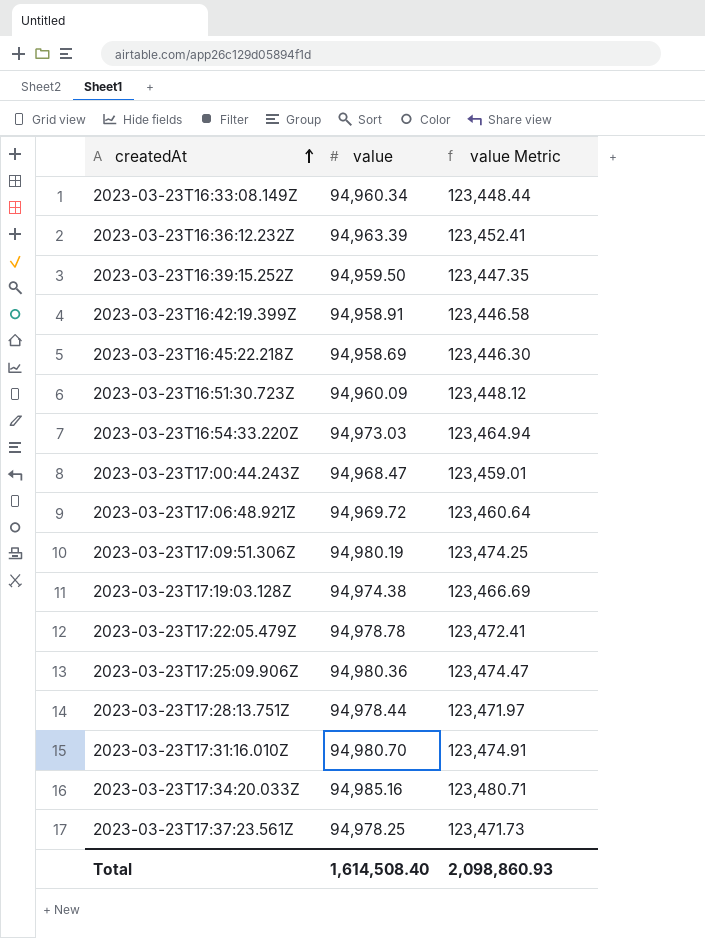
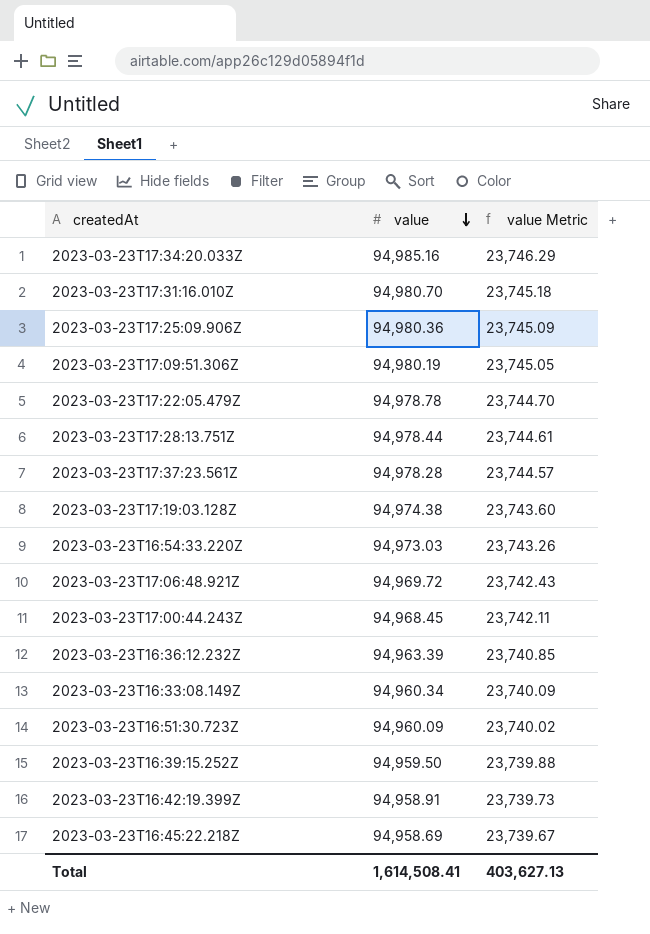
row order: createdAt ascending -> value descending
column value Metric | formula: [value] * 1.3 -> [value] * 0.25
2023-03-23T17:37:23.561Z | value: 94,978.25 -> 94,978.28
2023-03-23T17:00:44.243Z | value: 94,968.47 -> 94,968.45
Total | value: 1,614,508.40 -> 1,614,508.41
Total | value Metric: 2,098,860.93 -> 403,627.13

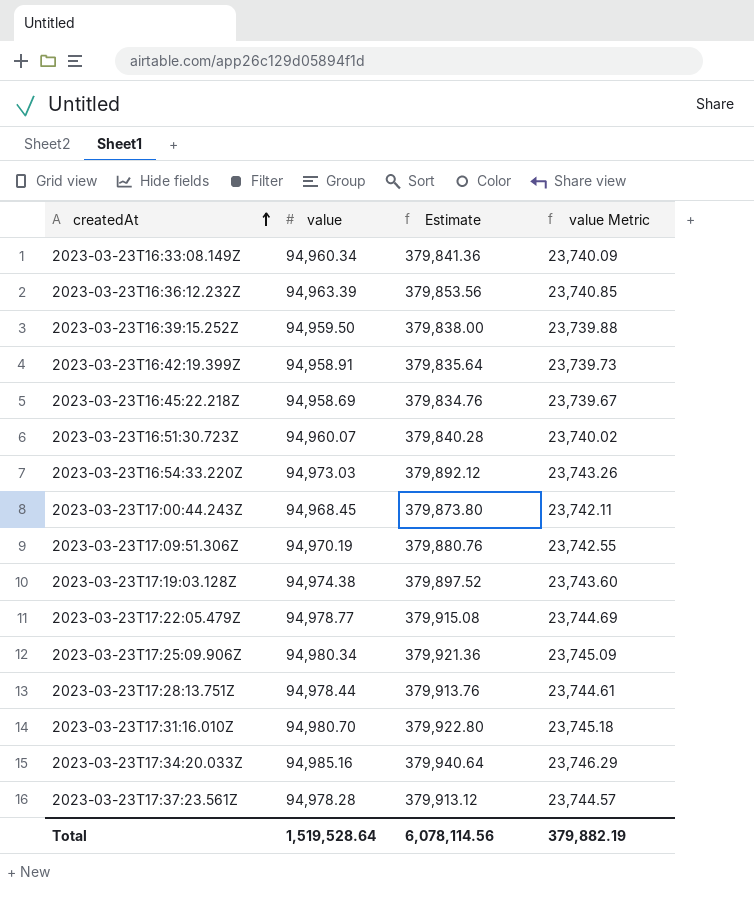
row order: value descending -> createdAt ascending
column Estimate | formula: none -> [value] * 4
row 2023-03-23T17:06:48.921Z: 94,969.72 | 23,742.43 -> none
2023-03-23T16:51:30.723Z | value: 94,960.09 -> 94,960.07
2023-03-23T17:09:51.306Z | value: 94,980.19 -> 94,970.19
2023-03-23T17:09:51.306Z | value Metric: 23,745.05 -> 23,742.55
2023-03-23T17:22:05.479Z | value: 94,978.78 -> 94,978.77
2023-03-23T17:22:05.479Z | value Metric: 23,744.70 -> 23,744.69
2023-03-23T17:25:09.906Z | value: 94,980.36 -> 94,980.34
Total | value: 1,614,508.41 -> 1,519,528.64
Total | value Metric: 403,627.13 -> 379,882.19

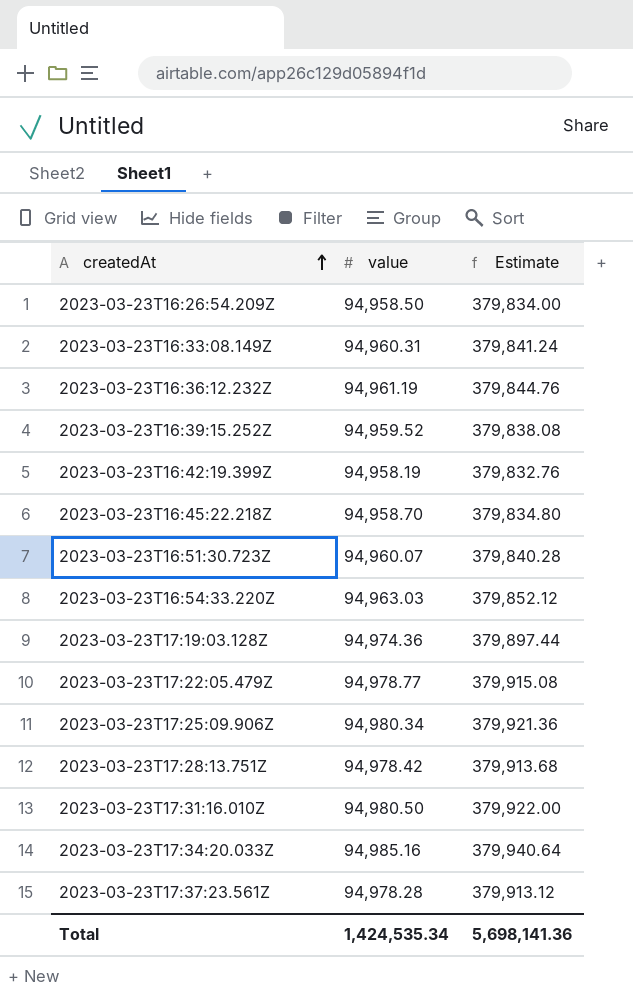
column value Metric | formula: [value] * 0.25 -> none
row 2023-03-23T17:00:44.243Z: 94,968.45 | 379,873.80 | 23,742.11 -> none
row 2023-03-23T17:09:51.306Z: 94,970.19 | 379,880.76 | 23,742.55 -> none
row 2023-03-23T16:26:54.209Z: none -> 94,958.50 | 379,834.00
2023-03-23T16:33:08.149Z | value: 94,960.34 -> 94,960.31
2023-03-23T16:33:08.149Z | Estimate: 379,841.36 -> 379,841.24
2023-03-23T16:36:12.232Z | value: 94,963.39 -> 94,961.19
2023-03-23T16:36:12.232Z | Estimate: 379,853.56 -> 379,844.76
2023-03-23T16:39:15.252Z | value: 94,959.50 -> 94,959.52
2023-03-23T16:39:15.252Z | Estimate: 379,838.00 -> 379,838.08
2023-03-23T16:42:19.399Z | value: 94,958.91 -> 94,958.19
2023-03-23T16:42:19.399Z | Estimate: 379,835.64 -> 379,832.76
2023-03-23T16:45:22.218Z | value: 94,958.69 -> 94,958.70
2023-03-23T16:45:22.218Z | Estimate: 379,834.76 -> 379,834.80
2023-03-23T16:54:33.220Z | value: 94,973.03 -> 94,963.03
2023-03-23T16:54:33.220Z | Estimate: 379,892.12 -> 379,852.12
2023-03-23T17:19:03.128Z | value: 94,974.38 -> 94,974.36
2023-03-23T17:19:03.128Z | Estimate: 379,897.52 -> 379,897.44
2023-03-23T17:28:13.751Z | value: 94,978.44 -> 94,978.42
2023-03-23T17:28:13.751Z | Estimate: 379,913.76 -> 379,913.68
2023-03-23T17:31:16.010Z | value: 94,980.70 -> 94,980.50
2023-03-23T17:31:16.010Z | Estimate: 379,922.80 -> 379,922.00
Total | value: 1,519,528.64 -> 1,424,535.34
Total | Estimate: 6,078,114.56 -> 5,698,141.36

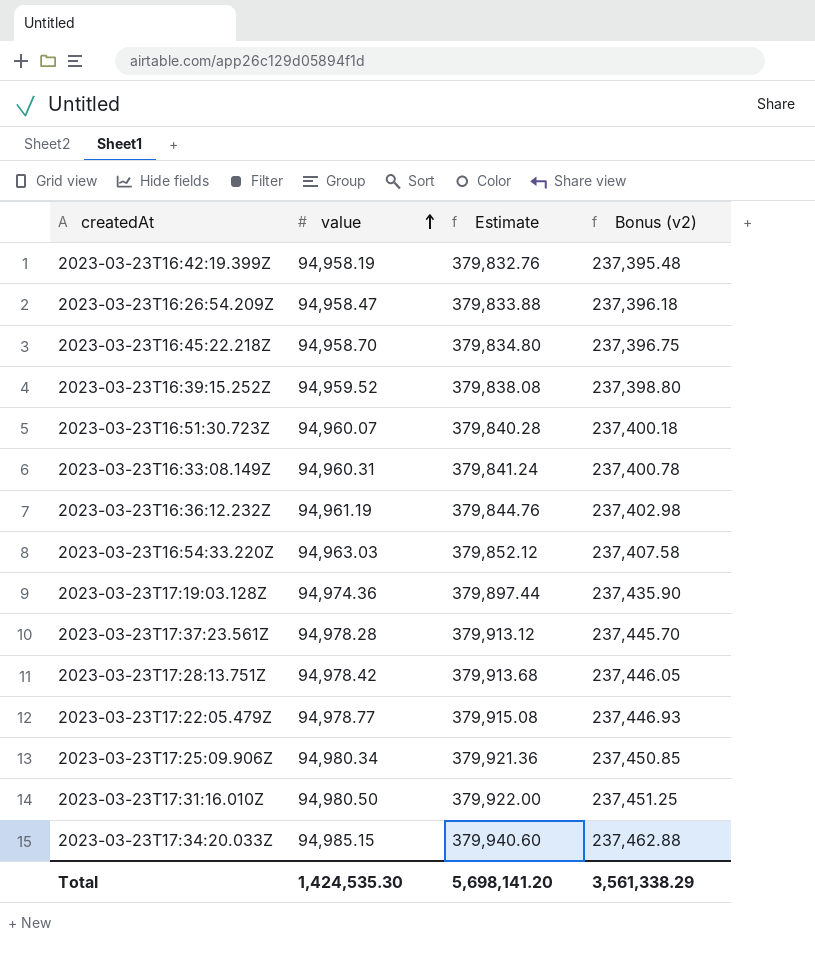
row order: createdAt ascending -> value ascending
column Bonus (v2) | formula: none -> [value] * 2.5
2023-03-23T16:26:54.209Z | value: 94,958.50 -> 94,958.47
2023-03-23T16:26:54.209Z | Estimate: 379,834.00 -> 379,833.88
2023-03-23T17:34:20.033Z | value: 94,985.16 -> 94,985.15
2023-03-23T17:34:20.033Z | Estimate: 379,940.64 -> 379,940.60
Total | value: 1,424,535.34 -> 1,424,535.30
Total | Estimate: 5,698,141.36 -> 5,698,141.20

